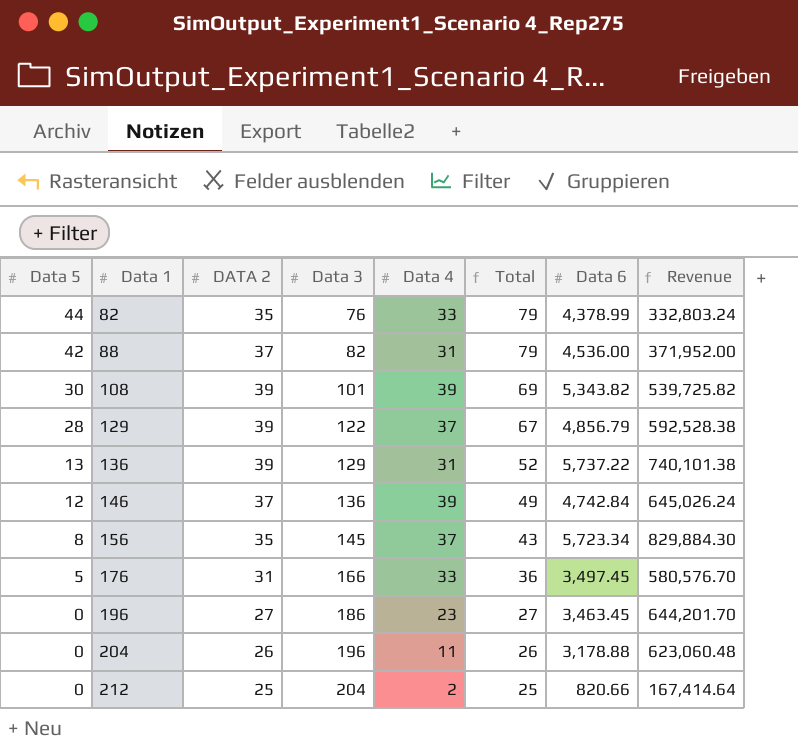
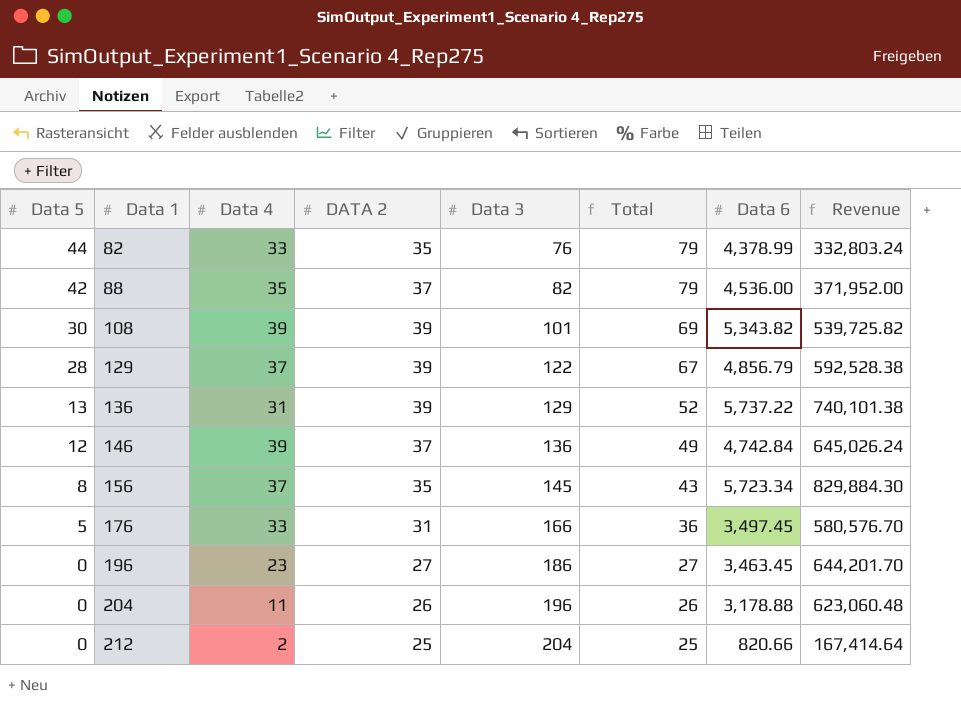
column Data 4 | position: 5 -> 3
88 | Data 4: 31 -> 35

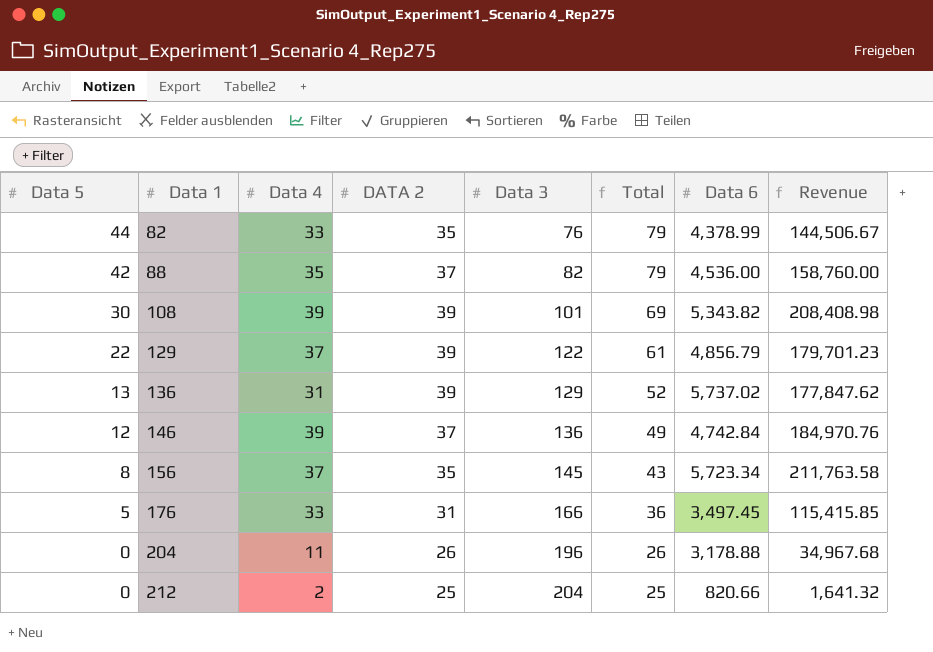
column Revenue | formula: [Data 3] * [Data 6] -> [Data 4] * [Data 6]
row 196: 0 | 23 | 27 | 186 | 27 | 3,463.45 | 644,201.70 -> none
129 | Data 5: 28 -> 22
129 | Total: 67 -> 61
136 | Data 6: 5,737.22 -> 5,737.02

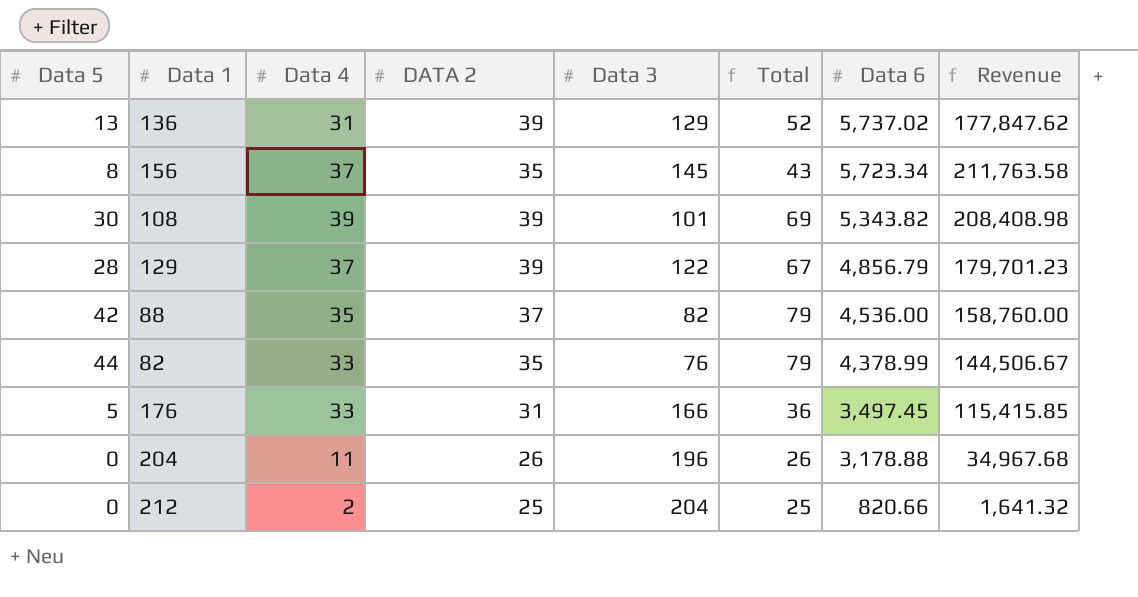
row order: Data 5 descending -> Data 6 descending
row 146: 12 | 39 | 37 | 136 | 49 | 4,742.84 | 184,970.76 -> none
129 | Data 5: 22 -> 28
129 | Total: 61 -> 67

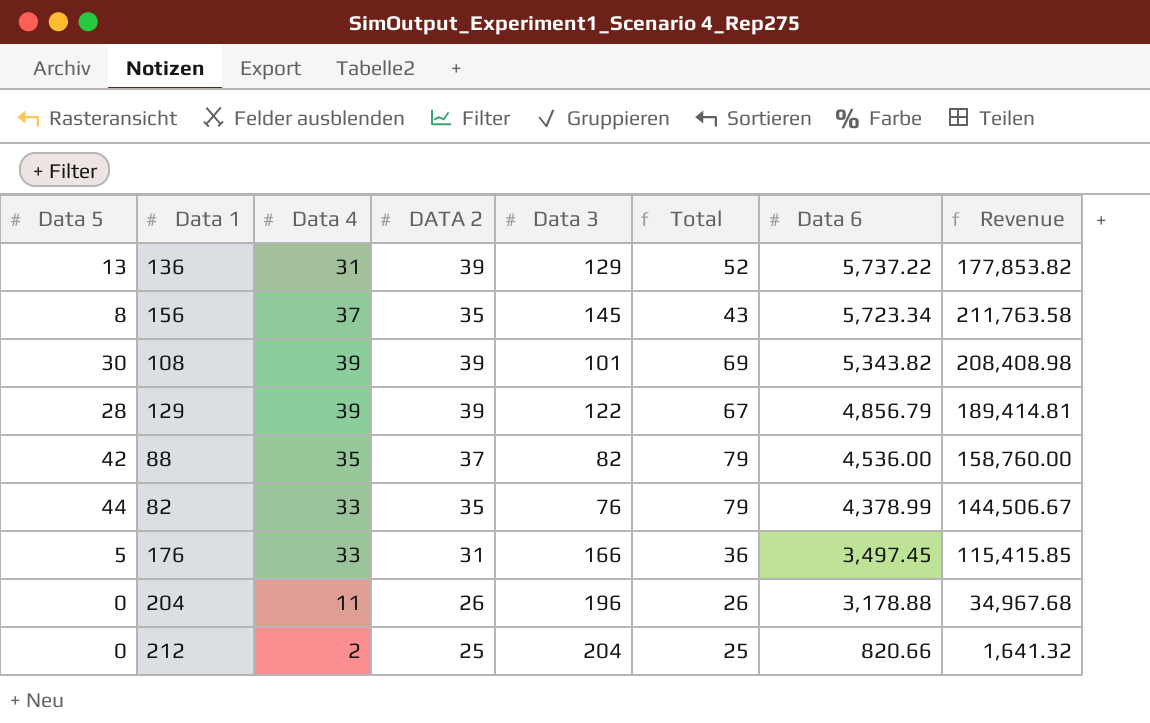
136 | Data 6: 5,737.02 -> 5,737.22
136 | Revenue: 177,847.62 -> 177,853.82
129 | Data 4: 37 -> 39
129 | Revenue: 179,701.23 -> 189,414.81

